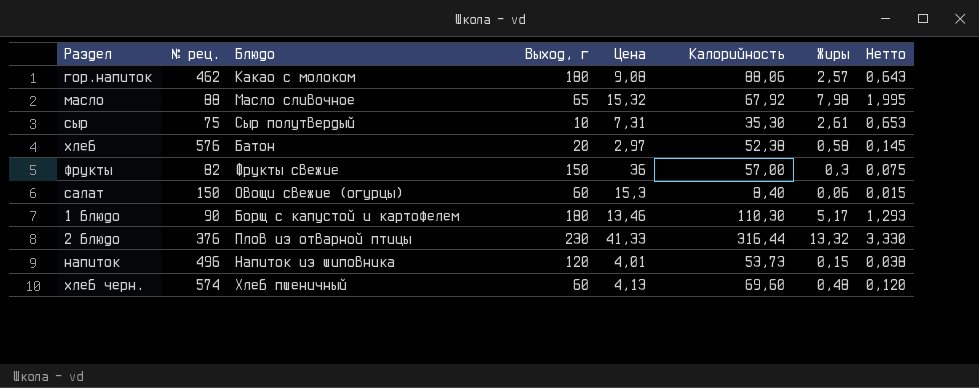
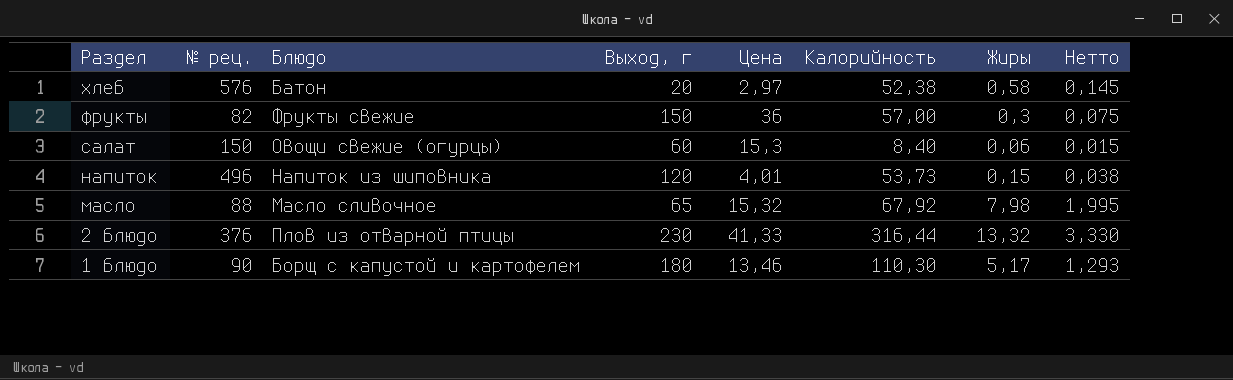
row order: none -> Раздел descending
row гор.напиток: 462 | Какао с молоком | 180 | 9,08 | 88,06 | 2,57 | 0,643 -> none
row сыр: 75 | Сыр полутвердый | 10 | 7,31 | 35,30 | 2,61 | 0,653 -> none
row хлеб черн.: 574 | Хлеб пшеничный | 60 | 4,13 | 69,60 | 0,48 | 0,120 -> none

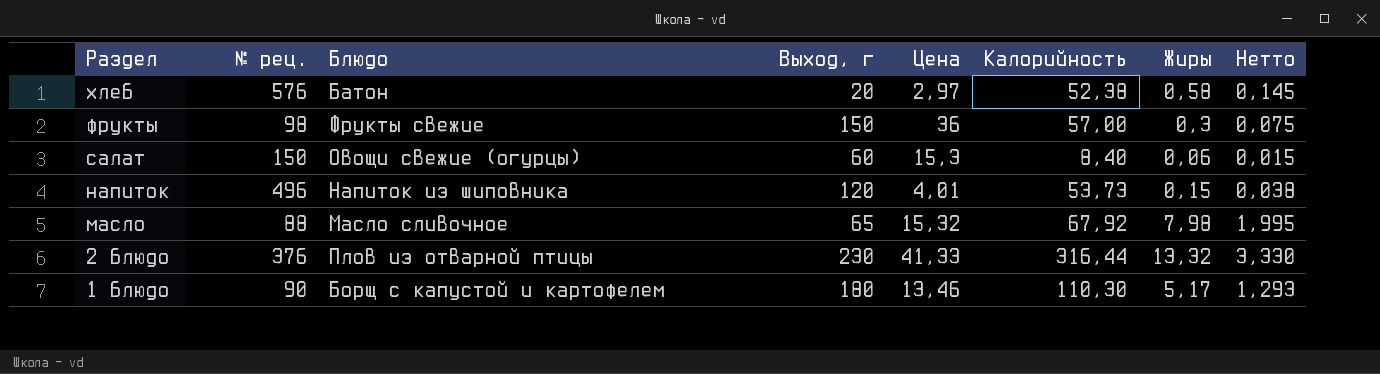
фрукты | № рец.: 82 -> 98

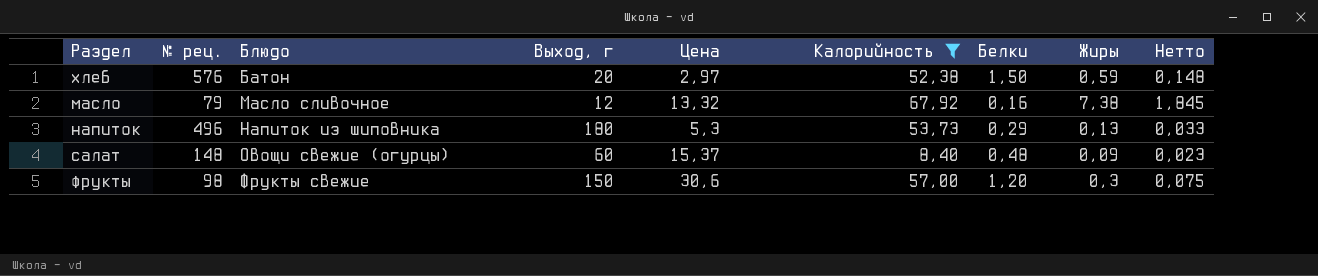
filter: none -> Калорийность <= 67,92
row order: Раздел descending -> Блюдо ascending
column Белки | position: none -> 7
хлеб | Жиры: 0,58 -> 0,59
хлеб | Нетто: 0,145 -> 0,148
масло | № рец.: 88 -> 79
масло | Выход, г: 65 -> 12
масло | Цена: 15,32 -> 13,32
масло | Жиры: 7,98 -> 7,38
масло | Нетто: 1,995 -> 1,845
напиток | Выход, г: 120 -> 180
напиток | Цена: 4,01 -> 5,3
напиток | Жиры: 0,15 -> 0,13
напиток | Нетто: 0,038 -> 0,033
салат | № рец.: 150 -> 148
салат | Цена: 15,3 -> 15,37
салат | Жиры: 0,06 -> 0,09
салат | Нетто: 0,015 -> 0,023
фрукты | Цена: 36 -> 30,6

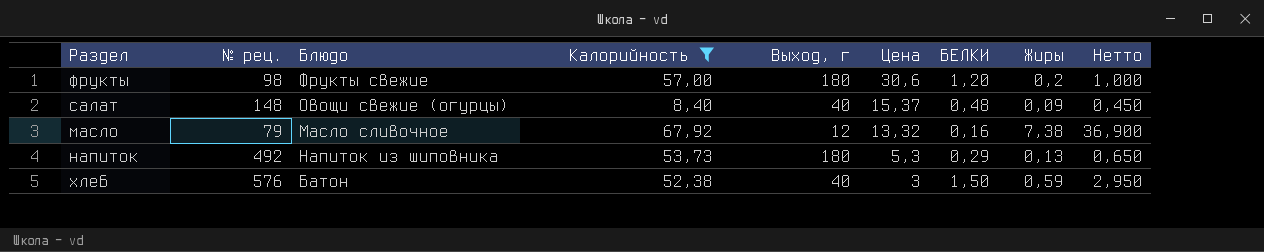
row order: Блюдо ascending -> Цена descending
column Калорийность | position: 6 -> 4
column name: Белки -> БЕЛКИ
column Нетто | formula: [Жиры] * 0,25 -> [Жиры] * 5
фрукты | Выход, г: 150 -> 180
фрукты | Жиры: 0,3 -> 0,2
салат | Выход, г: 60 -> 40
напиток | № рец.: 496 -> 492
хлеб | Выход, г: 20 -> 40
хлеб | Цена: 2,97 -> 3

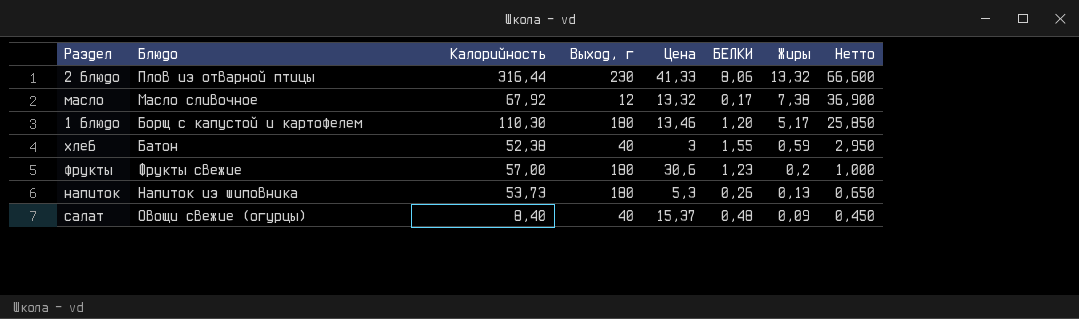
filter: Калорийность <= 67,92 -> none
row order: Цена descending -> Жиры descending
column № рец. | position: 2 -> none
масло | БЕЛКИ: 0,16 -> 0,17
хлеб | БЕЛКИ: 1,50 -> 1,55
фрукты | БЕЛКИ: 1,20 -> 1,23
напиток | БЕЛКИ: 0,29 -> 0,26

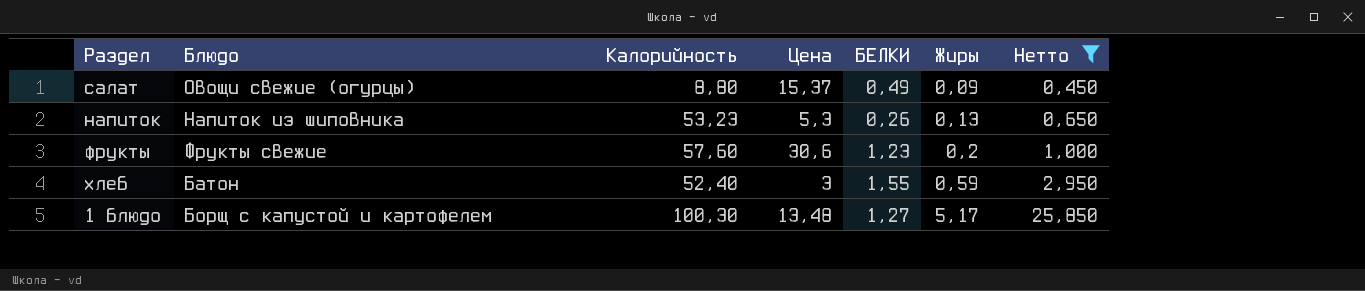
filter: none -> Нетто <= 25,850
row order: Жиры descending -> Жиры ascending
column Выход, г | position: 4 -> none
салат | Калорийность: 8,40 -> 8,80
салат | БЕЛКИ: 0,48 -> 0,49
напиток | Калорийность: 53,73 -> 53,23
фрукты | Калорийность: 57,00 -> 57,60
хлеб | Калорийность: 52,38 -> 52,40
1 блюдо | Калорийность: 110,30 -> 100,30
1 блюдо | Цена: 13,46 -> 13,48
1 блюдо | БЕЛКИ: 1,20 -> 1,27

